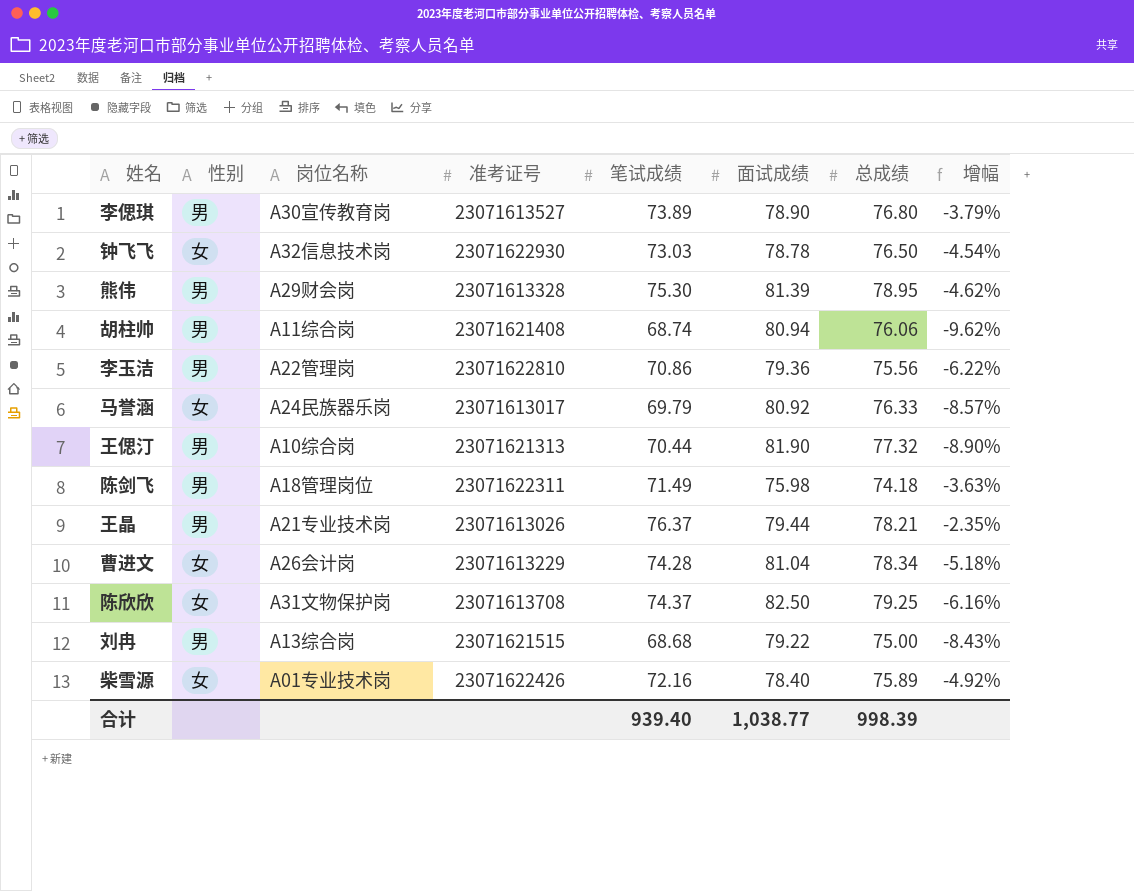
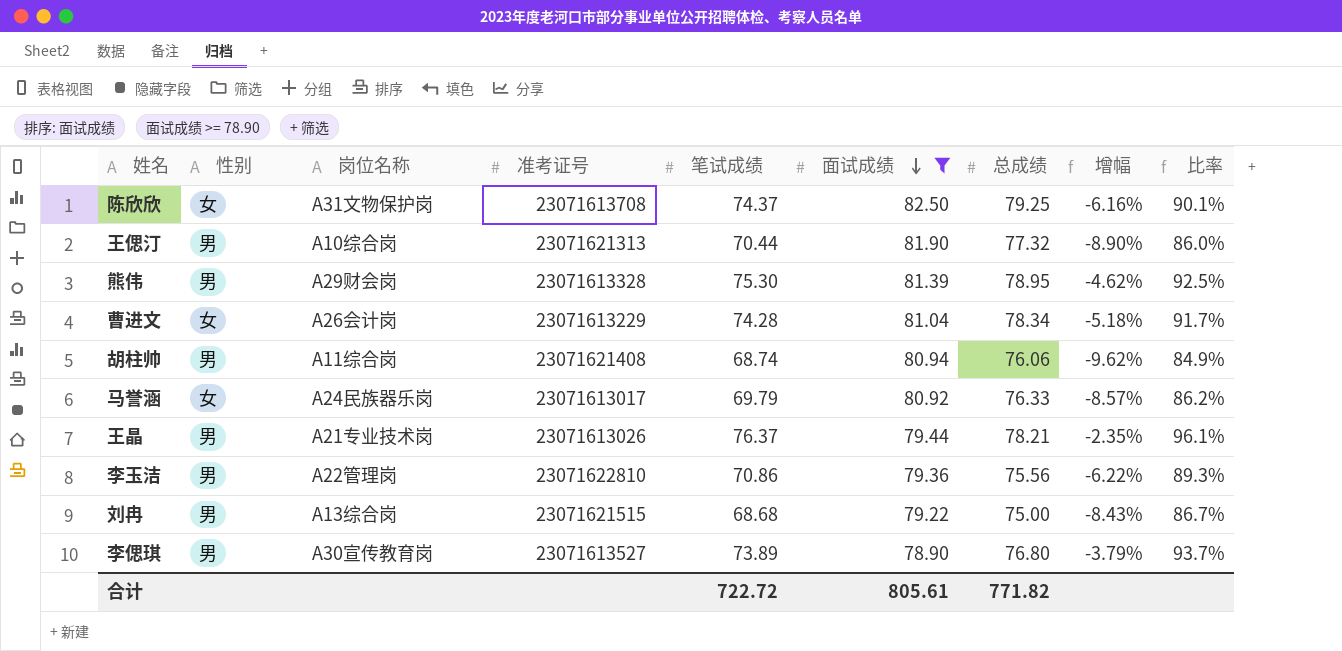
filter: none -> 面试成绩 >= 78.90
row order: none -> 面试成绩 descending
column 比率 | formula: none -> [笔试成绩] / [面试成绩]
合计 | 笔试成绩: 939.40 -> 722.72
合计 | 面试成绩: 1,038.77 -> 805.61
合计 | 总成绩: 998.39 -> 771.82

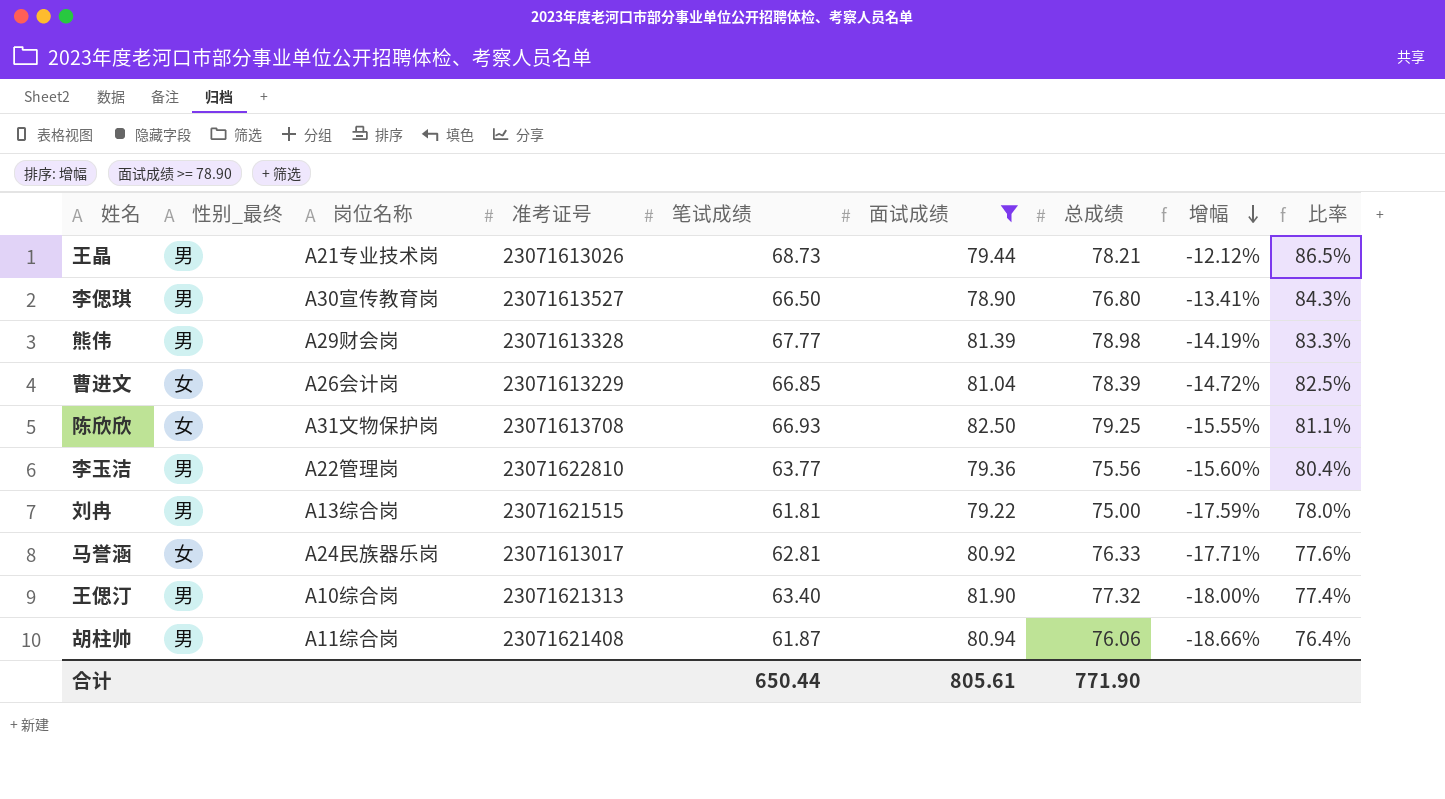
row order: 面试成绩 descending -> 增幅 descending
column name: 性别 -> 性别_最终
王晶 | 笔试成绩: 76.37 -> 68.73
王晶 | 增幅: -2.35% -> -12.12%
王晶 | 比率: 96.1% -> 86.5%
李偲琪 | 笔试成绩: 73.89 -> 66.50
李偲琪 | 增幅: -3.79% -> -13.41%
李偲琪 | 比率: 93.7% -> 84.3%
熊伟 | 笔试成绩: 75.30 -> 67.77
熊伟 | 总成绩: 78.95 -> 78.98
熊伟 | 增幅: -4.62% -> -14.19%
熊伟 | 比率: 92.5% -> 83.3%
曹进文 | 笔试成绩: 74.28 -> 66.85
曹进文 | 总成绩: 78.34 -> 78.39
曹进文 | 增幅: -5.18% -> -14.72%
曹进文 | 比率: 91.7% -> 82.5%
陈欣欣 | 笔试成绩: 74.37 -> 66.93
陈欣欣 | 增幅: -6.16% -> -15.55%
陈欣欣 | 比率: 90.1% -> 81.1%
李玉洁 | 笔试成绩: 70.86 -> 63.77
李玉洁 | 增幅: -6.22% -> -15.60%
李玉洁 | 比率: 89.3% -> 80.4%
刘冉 | 笔试成绩: 68.68 -> 61.81
刘冉 | 增幅: -8.43% -> -17.59%
刘冉 | 比率: 86.7% -> 78.0%
马誉涵 | 笔试成绩: 69.79 -> 62.81
马誉涵 | 增幅: -8.57% -> -17.71%
马誉涵 | 比率: 86.2% -> 77.6%
王偲汀 | 笔试成绩: 70.44 -> 63.40
王偲汀 | 增幅: -8.90% -> -18.00%
王偲汀 | 比率: 86.0% -> 77.4%
胡柱帅 | 笔试成绩: 68.74 -> 61.87
胡柱帅 | 增幅: -9.62% -> -18.66%
胡柱帅 | 比率: 84.9% -> 76.4%
合计 | 笔试成绩: 722.72 -> 650.44
合计 | 总成绩: 771.82 -> 771.90

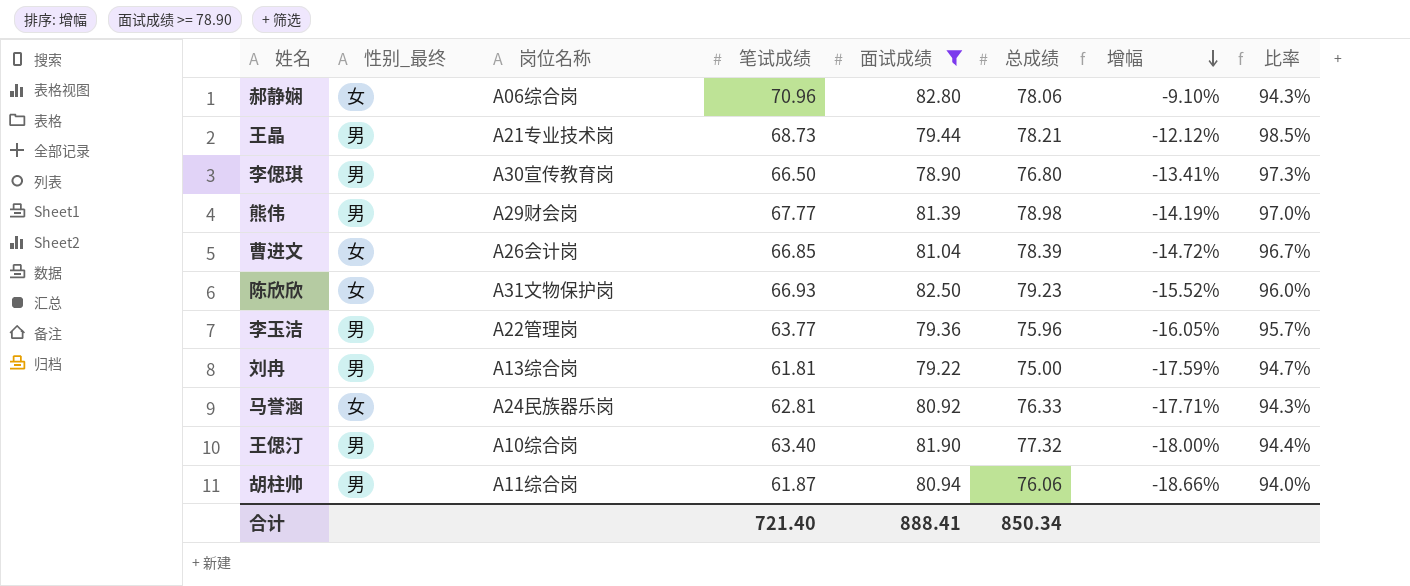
column 准考证号 | position: 4 -> none
column 比率 | formula: [笔试成绩] / [面试成绩] -> [总成绩] / [面试成绩]
row 郝静娴: none -> 女 | A06综合岗 | 70.96 | 82.80 | 78.06 | -9.10% | 94.3%
陈欣欣 | 总成绩: 79.25 -> 79.23
陈欣欣 | 增幅: -15.55% -> -15.52%
李玉洁 | 总成绩: 75.56 -> 75.96
李玉洁 | 增幅: -15.60% -> -16.05%
合计 | 笔试成绩: 650.44 -> 721.40
合计 | 面试成绩: 805.61 -> 888.41
合计 | 总成绩: 771.90 -> 850.34

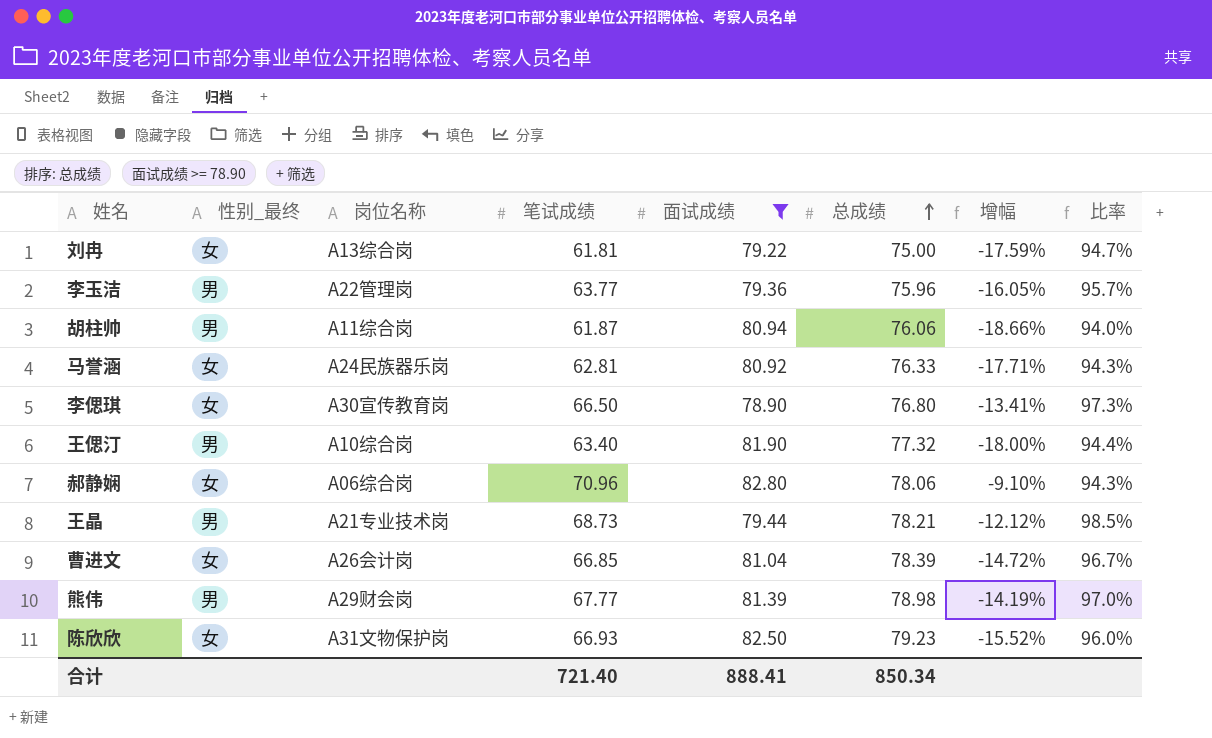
row order: 增幅 descending -> 总成绩 ascending
刘冉 | 性别_最终: 男 -> 女
李偲琪 | 性别_最终: 男 -> 女

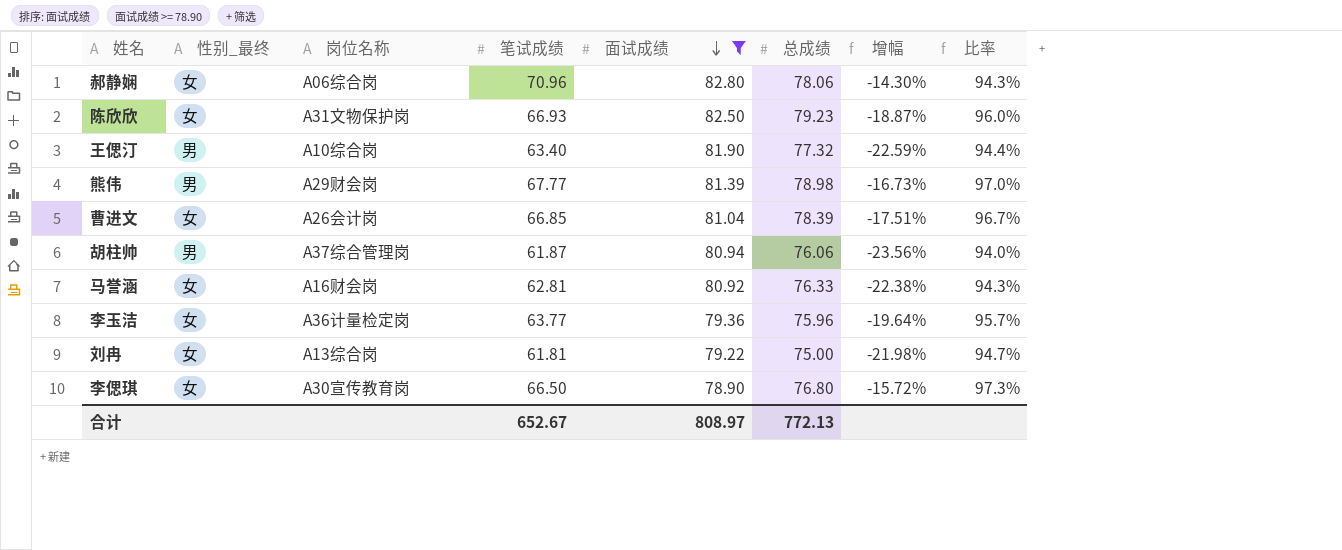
row order: 总成绩 ascending -> 面试成绩 descending
column 增幅 | formula: ([笔试成绩] - [总成绩]) / [总成绩] -> ([笔试成绩] - [面试成绩]) / [面试成绩]
row 王晶: 男 | A21专业技术岗 | 68.73 | 79.44 | 78.21 | -12.12% | 98.5% -> none
胡柱帅 | 岗位名称: A11综合岗 -> A37综合管理岗
马誉涵 | 岗位名称: A24民族器乐岗 -> A16财会岗
李玉洁 | 性别_最终: 男 -> 女
李玉洁 | 岗位名称: A22管理岗 -> A36计量检定岗
合计 | 笔试成绩: 721.40 -> 652.67
合计 | 面试成绩: 888.41 -> 808.97
合计 | 总成绩: 850.34 -> 772.13

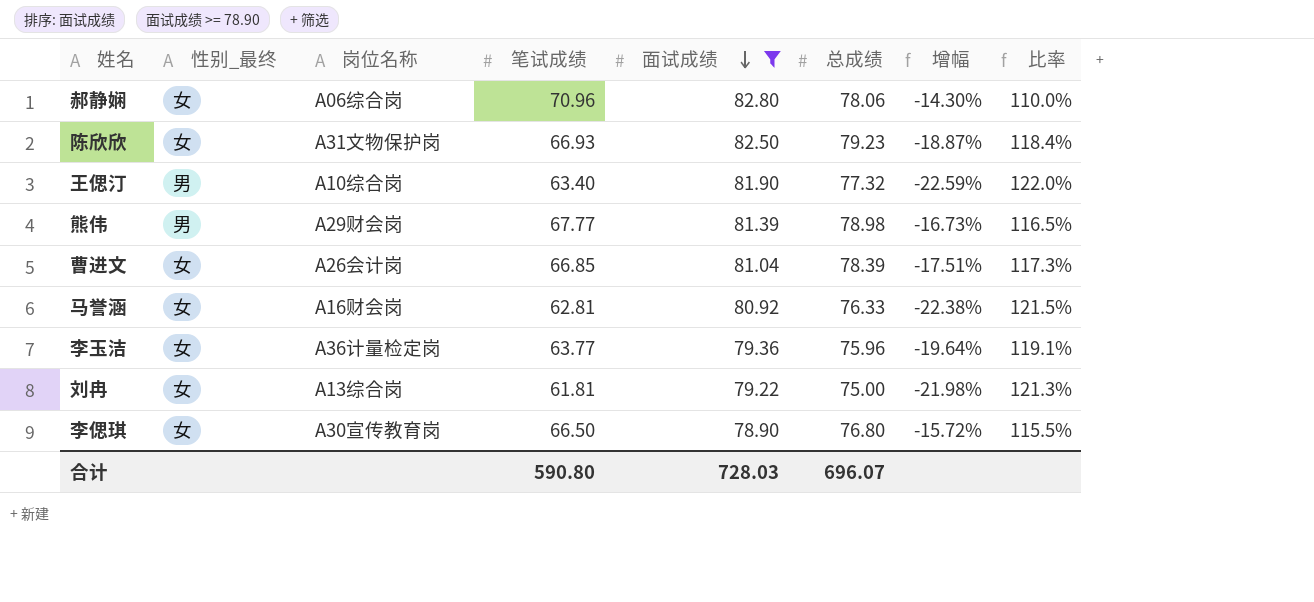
column 比率 | formula: [总成绩] / [面试成绩] -> [总成绩] / [笔试成绩]
row 胡柱帅: 男 | A37综合管理岗 | 61.87 | 80.94 | 76.06 | -23.56% | 94.0% -> none
合计 | 笔试成绩: 652.67 -> 590.80
合计 | 面试成绩: 808.97 -> 728.03
合计 | 总成绩: 772.13 -> 696.07

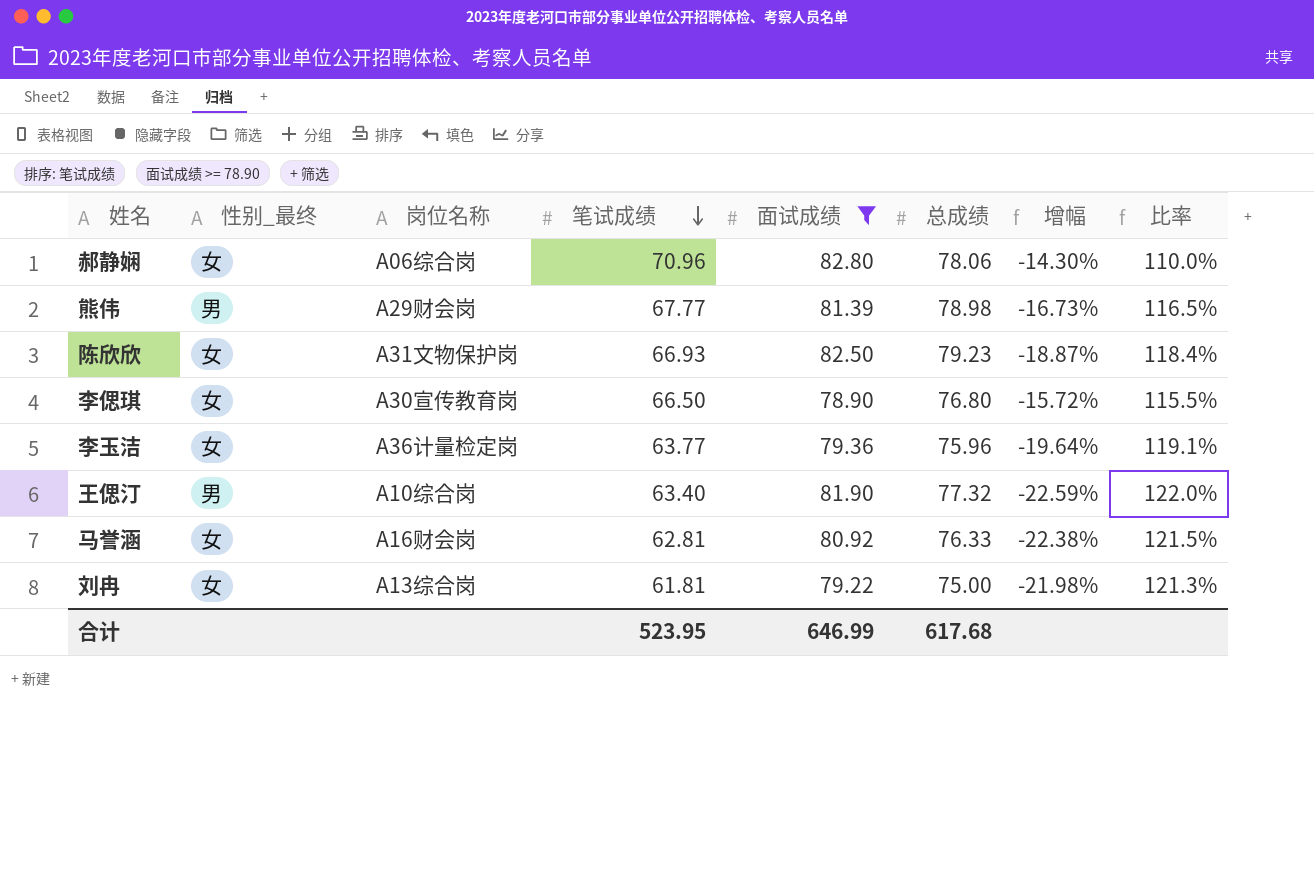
row order: 面试成绩 descending -> 笔试成绩 descending
row 曹进文: 女 | A26会计岗 | 66.85 | 81.04 | 78.39 | -17.51% | 117.3% -> none
合计 | 笔试成绩: 590.80 -> 523.95
合计 | 面试成绩: 728.03 -> 646.99
合计 | 总成绩: 696.07 -> 617.68

